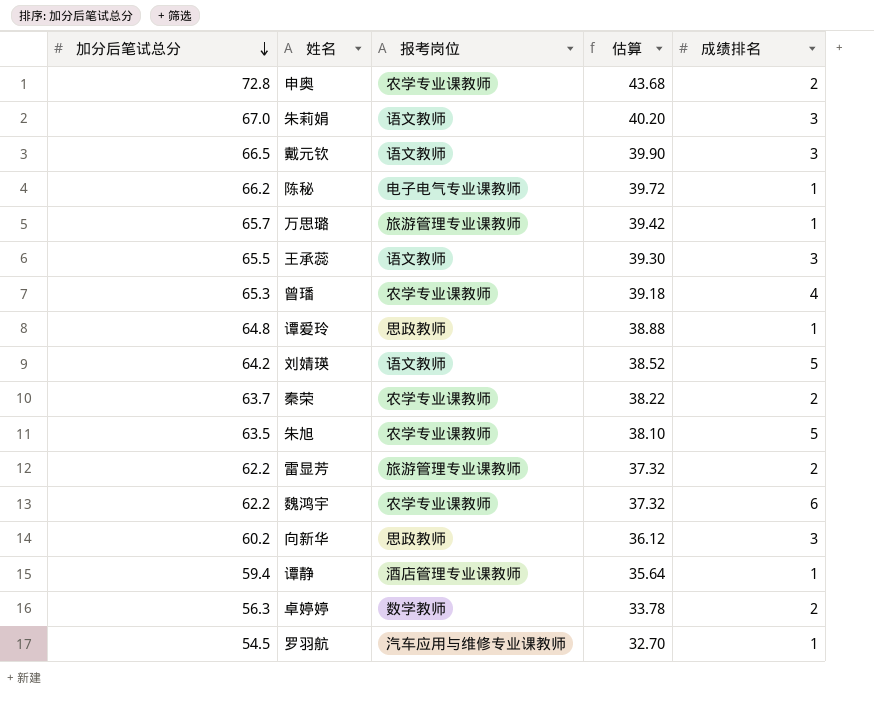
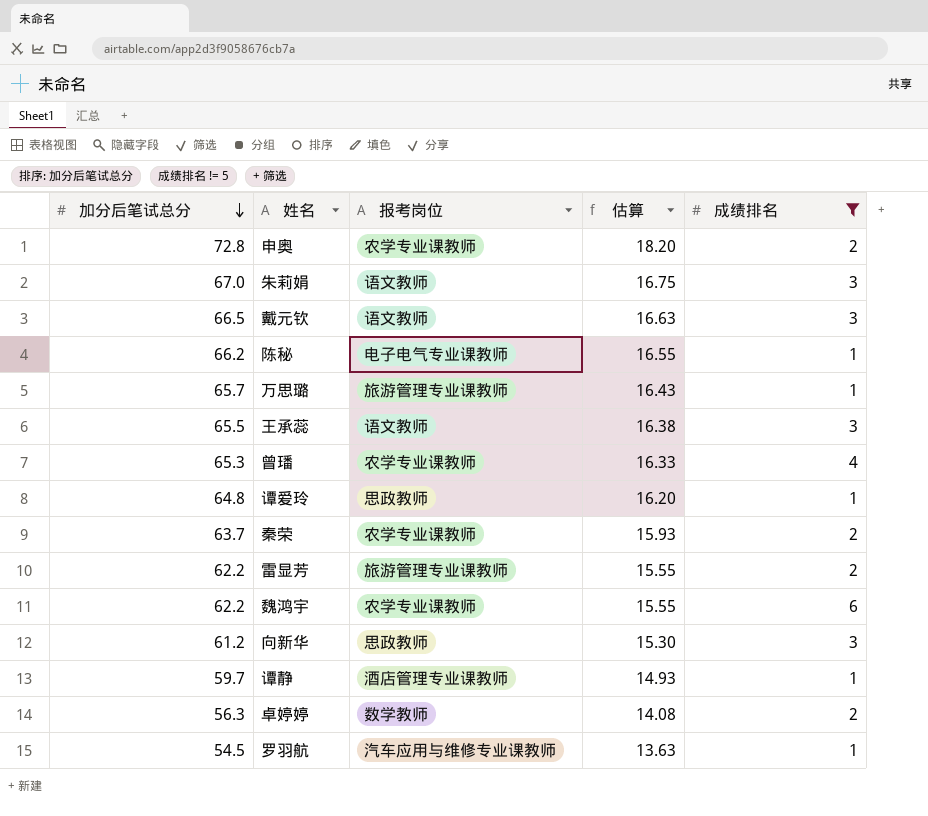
filter: none -> 成绩排名 != 5
column 估算 | formula: [加分后笔试总分] * 0.6 -> [加分后笔试总分] * 0.25
向新华 | 加分后笔试总分: 60.2 -> 61.2
谭静 | 加分后笔试总分: 59.4 -> 59.7

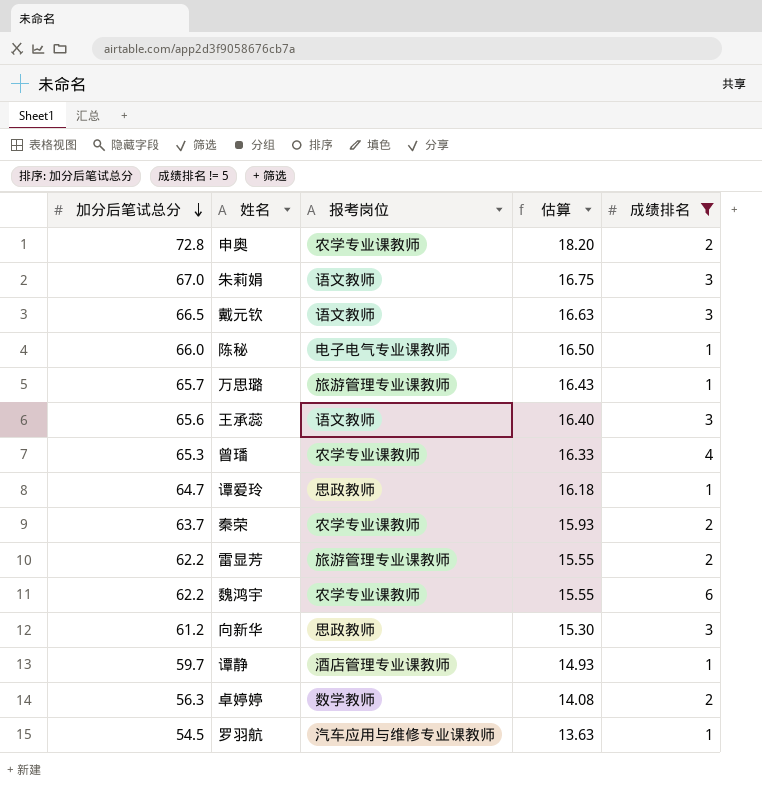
陈秘 | 加分后笔试总分: 66.2 -> 66.0
陈秘 | 估算: 16.55 -> 16.50
王承蕊 | 加分后笔试总分: 65.5 -> 65.6
王承蕊 | 估算: 16.38 -> 16.40
谭爱玲 | 加分后笔试总分: 64.8 -> 64.7
谭爱玲 | 估算: 16.20 -> 16.18

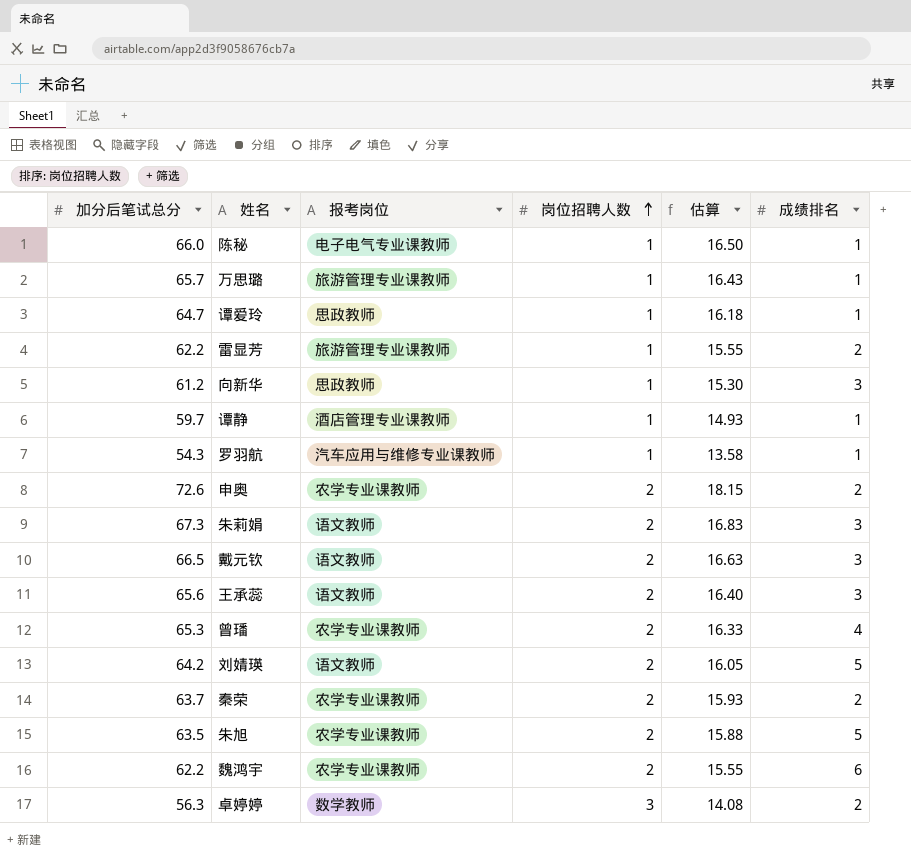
filter: 成绩排名 != 5 -> none
row order: 加分后笔试总分 descending -> 岗位招聘人数 ascending
column 岗位招聘人数 | position: none -> 4
罗羽航 | 加分后笔试总分: 54.5 -> 54.3
罗羽航 | 估算: 13.63 -> 13.58
申奥 | 加分后笔试总分: 72.8 -> 72.6
申奥 | 估算: 18.20 -> 18.15
朱莉娟 | 加分后笔试总分: 67.0 -> 67.3
朱莉娟 | 估算: 16.75 -> 16.83

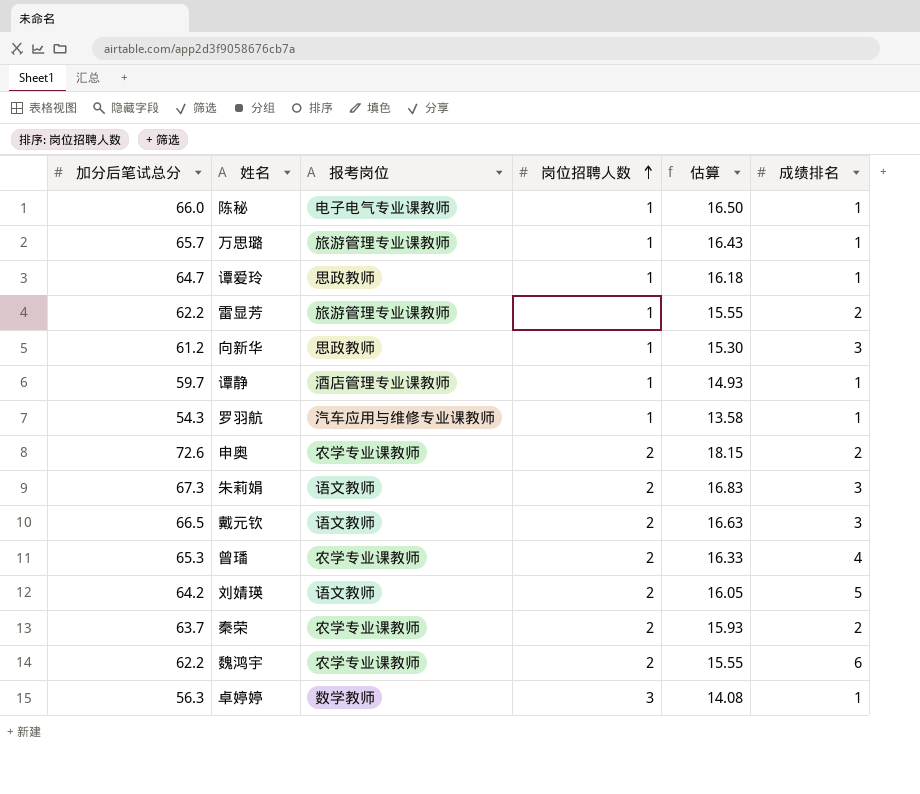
row 王承蕊: 65.6 | 语文教师 | 2 | 16.40 | 3 -> none
row 朱旭: 63.5 | 农学专业课教师 | 2 | 15.88 | 5 -> none
卓婷婷 | 成绩排名: 2 -> 1

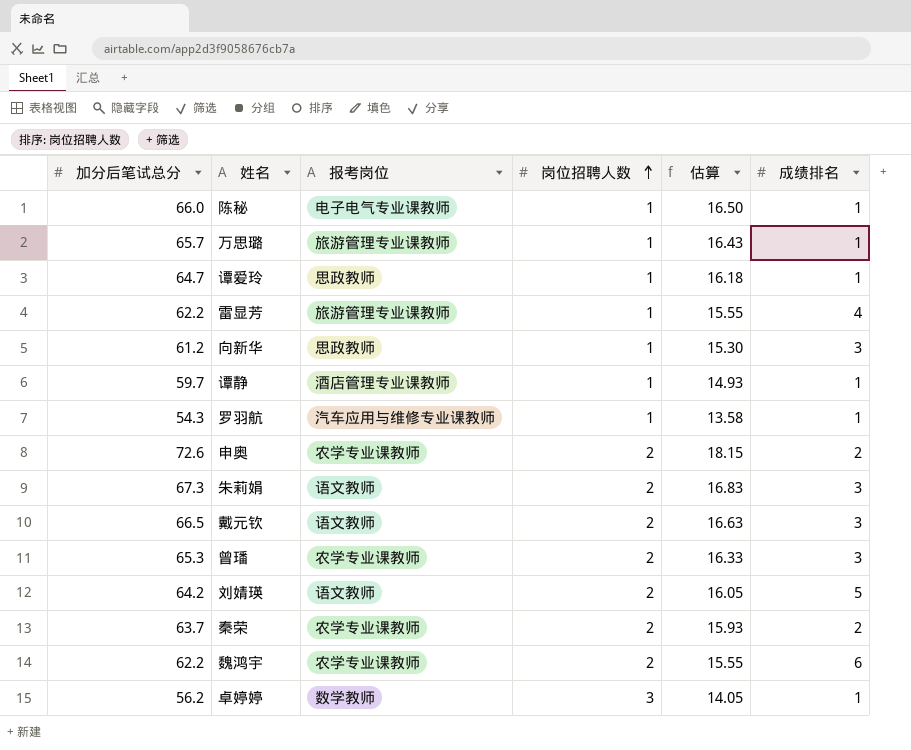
雷显芳 | 成绩排名: 2 -> 4
曾璠 | 成绩排名: 4 -> 3
卓婷婷 | 加分后笔试总分: 56.3 -> 56.2
卓婷婷 | 估算: 14.08 -> 14.05

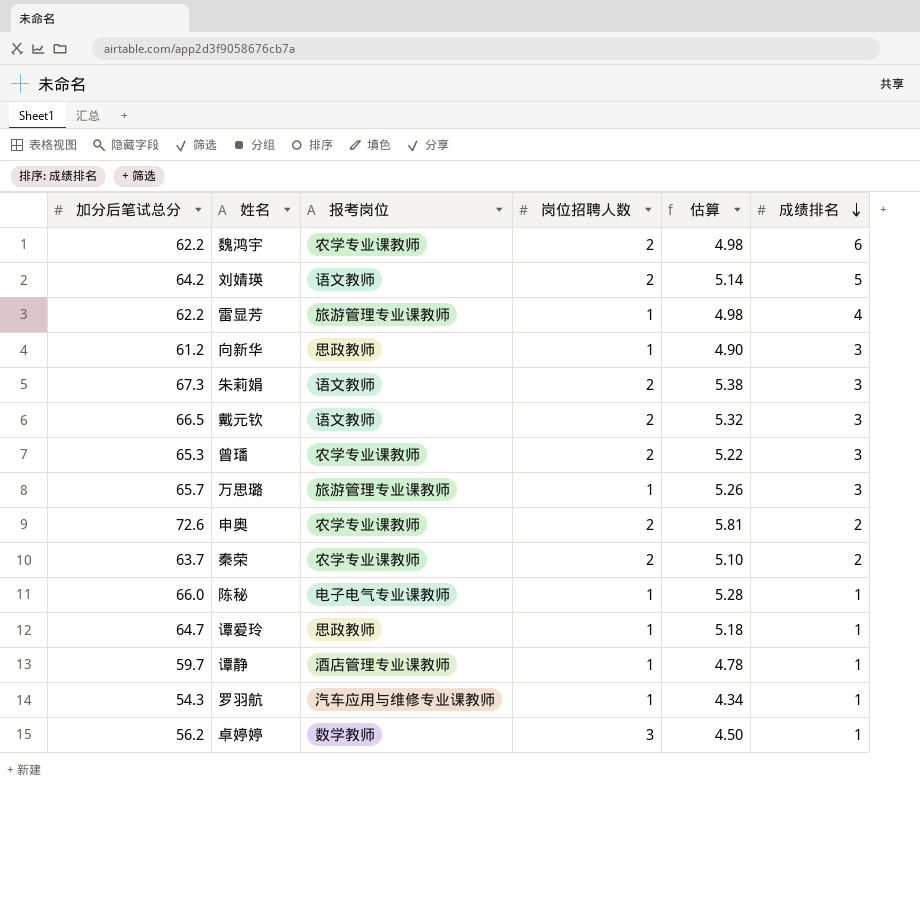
row order: 岗位招聘人数 ascending -> 成绩排名 descending
column 估算 | formula: [加分后笔试总分] * 0.25 -> [加分后笔试总分] * 0.08
万思璐 | 成绩排名: 1 -> 3

